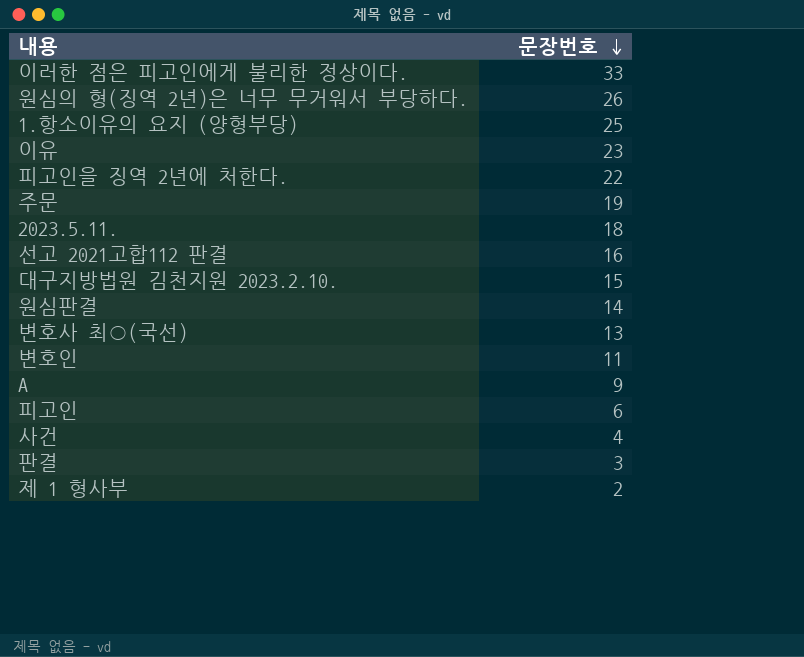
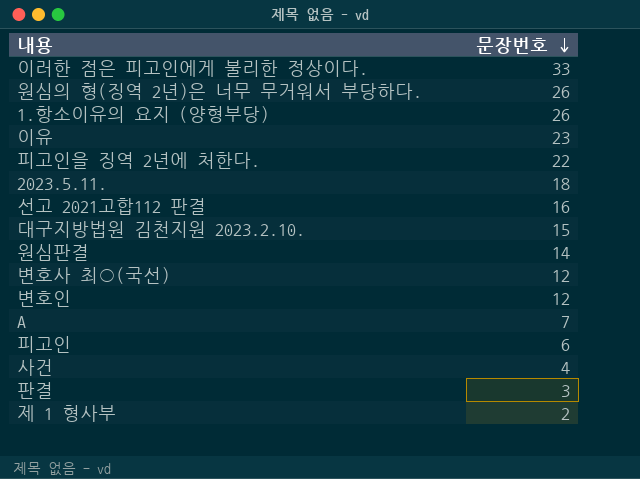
row 주문: 19 -> none
1.항소이유의 요지 (양형부당) | 문장번호: 25 -> 26
변호사 최○(국선) | 문장번호: 13 -> 12
변호인 | 문장번호: 11 -> 12
A | 문장번호: 9 -> 7

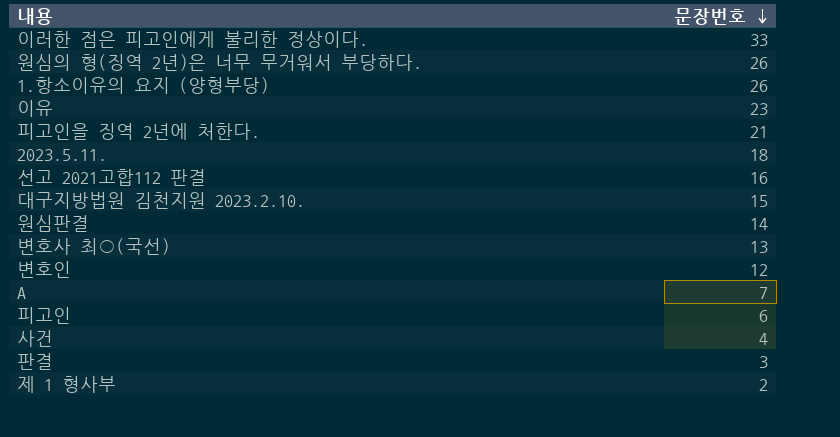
피고인을 징역 2년에 처한다. | 문장번호: 22 -> 21
변호사 최○(국선) | 문장번호: 12 -> 13

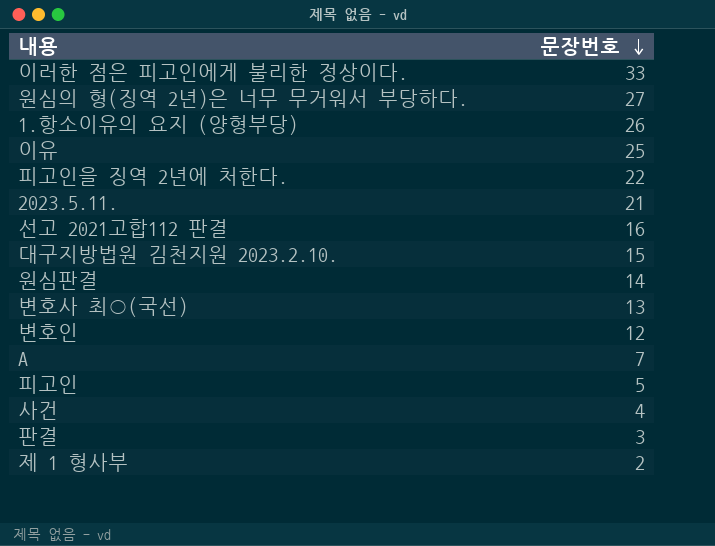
원심의 형(징역 2년)은 너무 무거워서 부당하다. | 문장번호: 26 -> 27
이유 | 문장번호: 23 -> 25
피고인을 징역 2년에 처한다. | 문장번호: 21 -> 22
2023.5.11. | 문장번호: 18 -> 21
피고인 | 문장번호: 6 -> 5

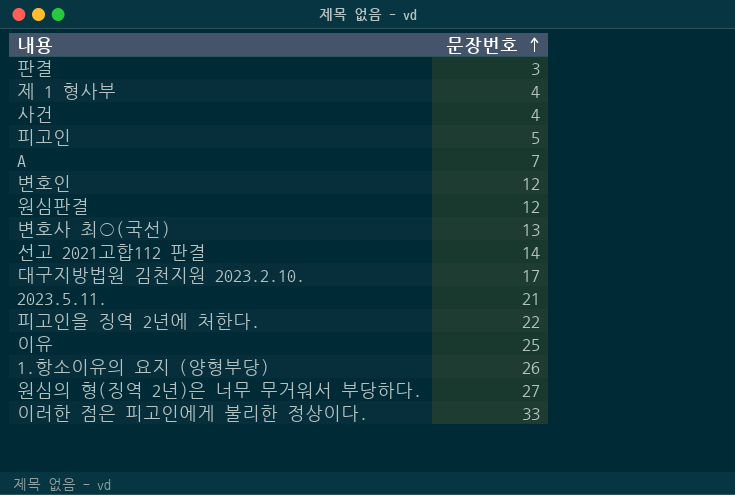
row order: 문장번호 descending -> 문장번호 ascending
제 1 형사부 | 문장번호: 2 -> 4
원심판결 | 문장번호: 14 -> 12
선고 2021고합112 판결 | 문장번호: 16 -> 14
대구지방법원 김천지원 2023.2.10. | 문장번호: 15 -> 17

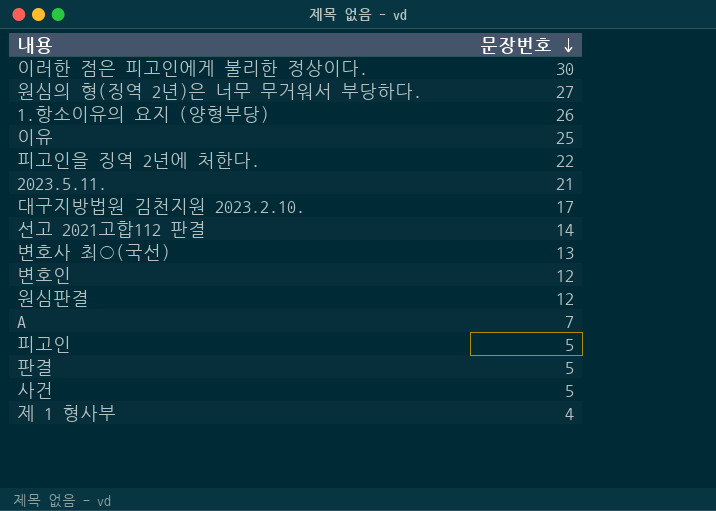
row order: 문장번호 ascending -> 문장번호 descending
이러한 점은 피고인에게 불리한 정상이다. | 문장번호: 33 -> 30
판결 | 문장번호: 3 -> 5
사건 | 문장번호: 4 -> 5

